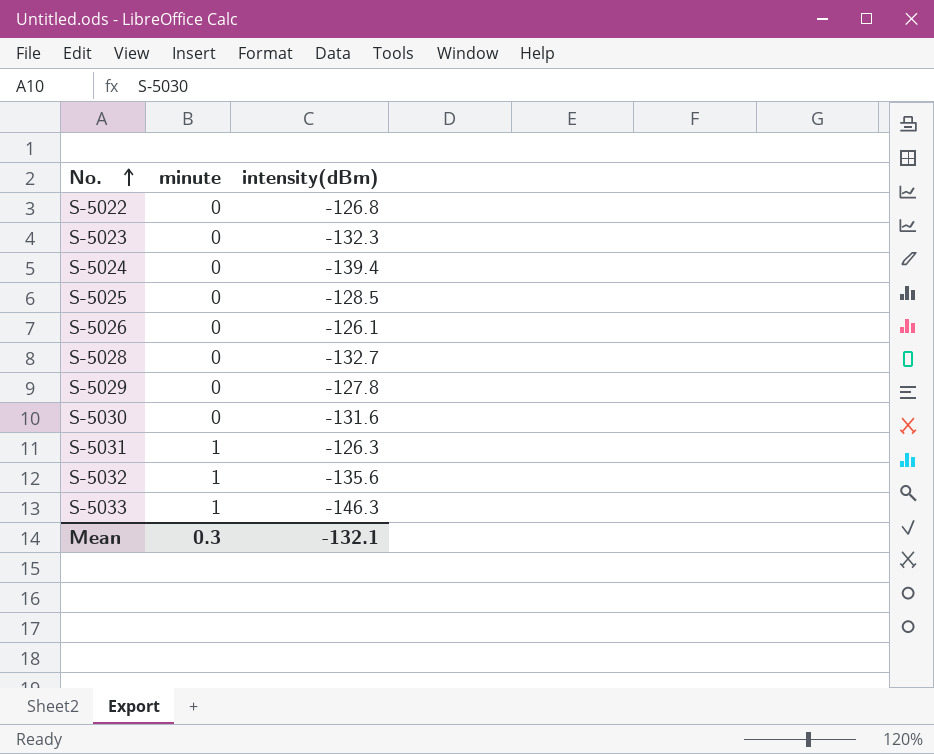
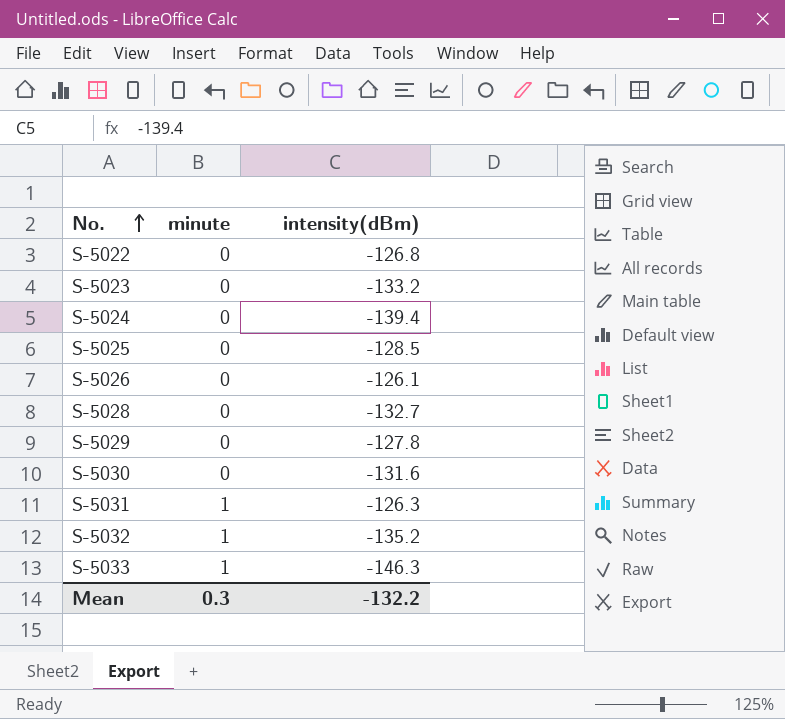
S-5023 | intensity(dBm): -132.3 -> -133.2
S-5032 | intensity(dBm): -135.6 -> -135.2
Mean | intensity(dBm): -132.1 -> -132.2

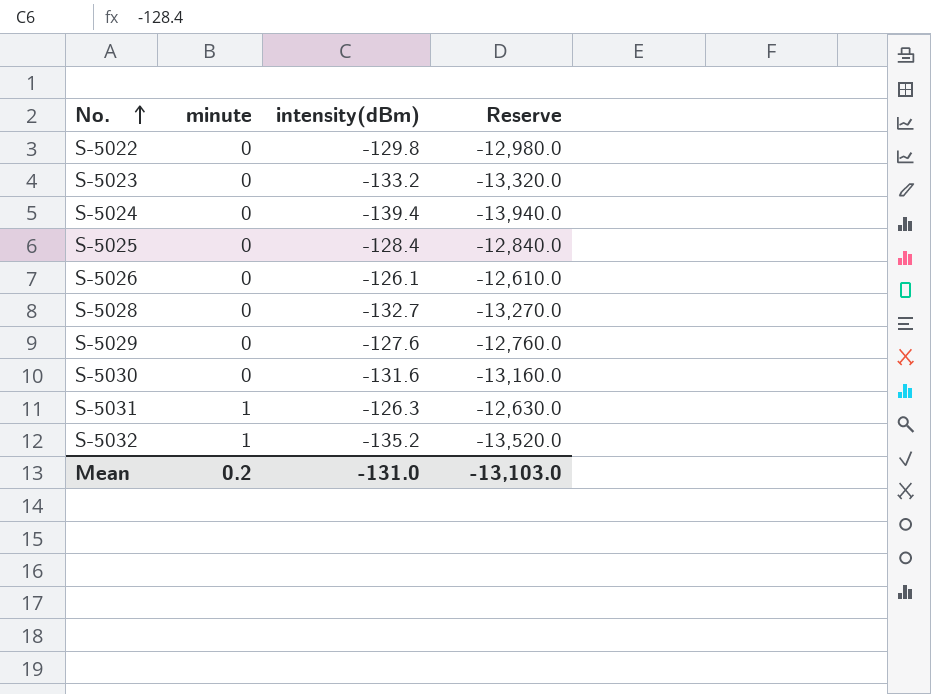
column Reserve | formula: none -> [intensity(dBm)] * 100
row S-5033: 1 | -146.3 -> none
S-5022 | intensity(dBm): -126.8 -> -129.8
S-5025 | intensity(dBm): -128.5 -> -128.4
S-5029 | intensity(dBm): -127.8 -> -127.6
Mean | minute: 0.3 -> 0.2
Mean | intensity(dBm): -132.2 -> -131.0

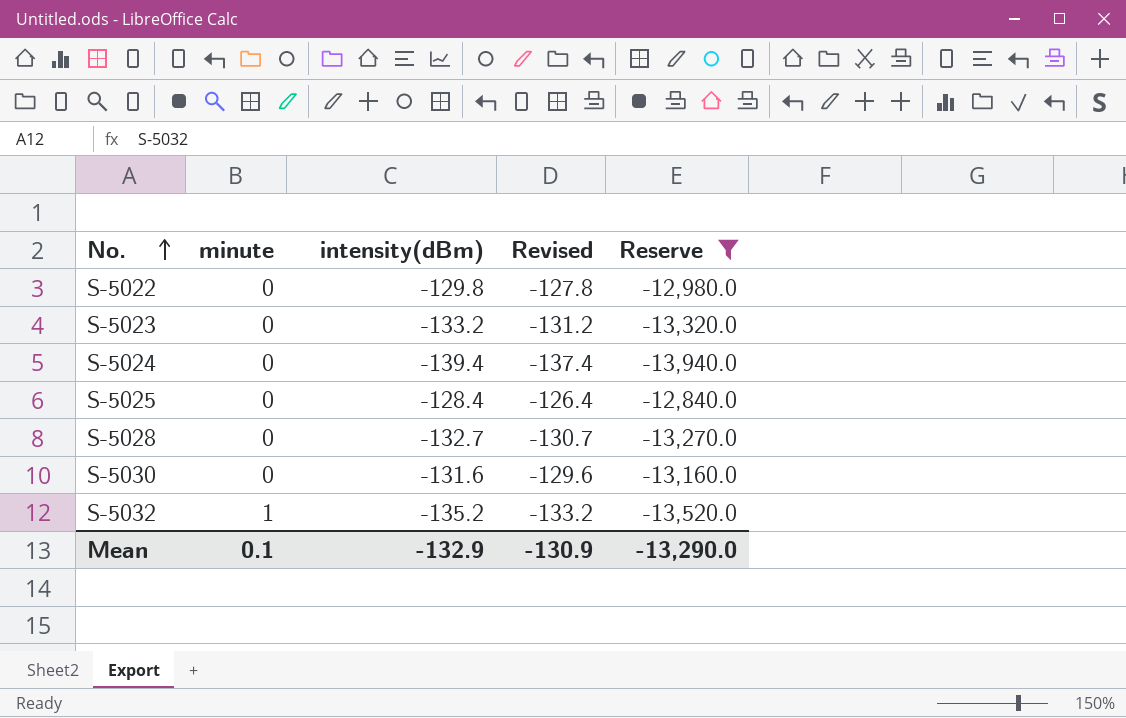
filter: none -> Reserve <= -12,840.0
column Revised | formula: none -> [intensity(dBm)] + 2
Mean | minute: 0.2 -> 0.1
Mean | intensity(dBm): -131.0 -> -132.9
Mean | Reserve: -13,103.0 -> -13,290.0

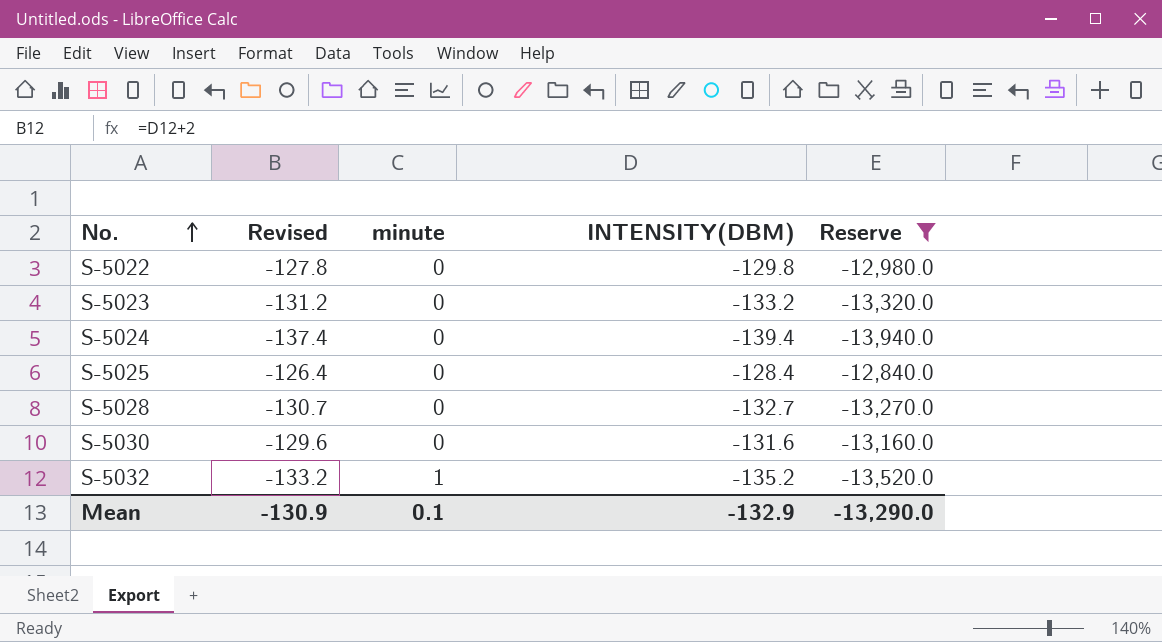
column Revised | position: 4 -> 2
column name: intensity(dBm) -> INTENSITY(DBM)

